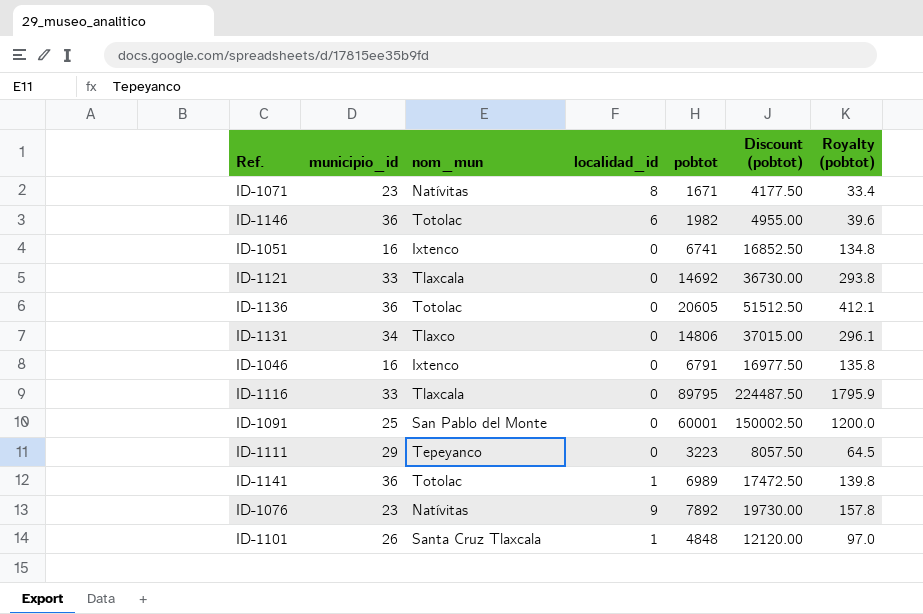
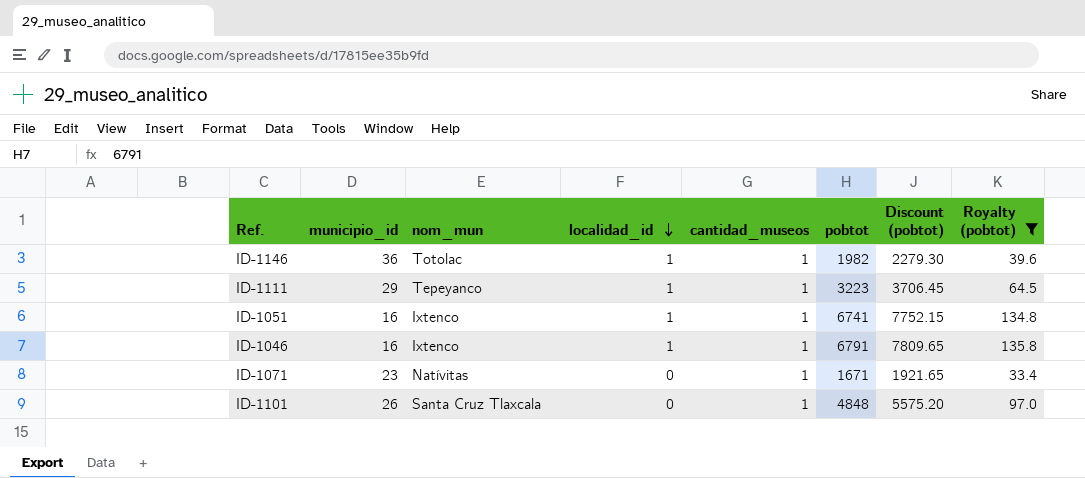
filter: none -> Royalty (pobtot) <= 135.8
row order: none -> localidad_id descending
column cantidad_museos | position: none -> 5
column Discount (pobtot) | formula: [pobtot] * 2.5 -> [pobtot] * 1.15
ID-1146 | localidad_id: 6 -> 1
ID-1111 | localidad_id: 0 -> 1
ID-1051 | localidad_id: 0 -> 1
ID-1046 | localidad_id: 0 -> 1
ID-1071 | localidad_id: 8 -> 0
ID-1101 | localidad_id: 1 -> 0

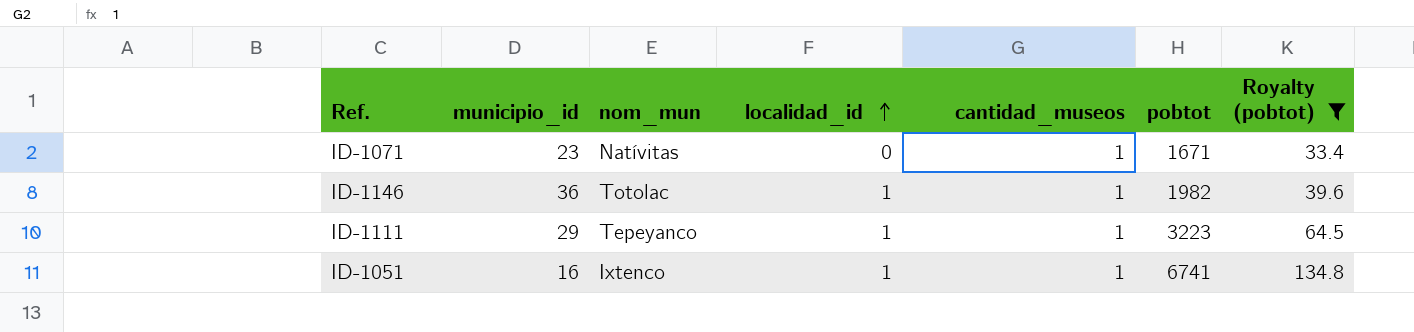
row order: localidad_id descending -> localidad_id ascending
column Discount (pobtot) | formula: [pobtot] * 1.15 -> none
row ID-1046: 16 | Ixtenco | 1 | 1 | 6791 | 7809.65 | 135.8 -> none
row ID-1101: 26 | Santa Cruz Tlaxcala | 0 | 1 | 4848 | 5575.20 | 97.0 -> none

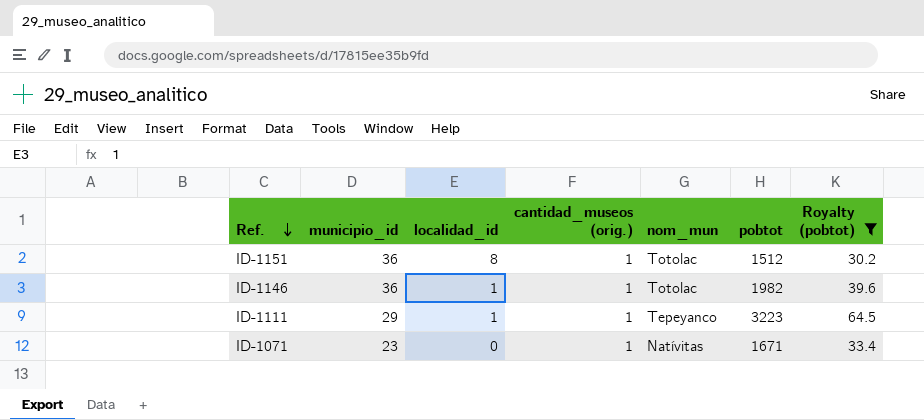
row order: localidad_id ascending -> Ref. descending
column name: cantidad_museos -> cantidad_museos (orig.)
column nom_mun | position: 3 -> 5
row ID-1051: 16 | Ixtenco | 1 | 1 | 6741 | 134.8 -> none
row ID-1151: none -> 36 | 8 | 1 | Totolac | 1512 | 30.2

